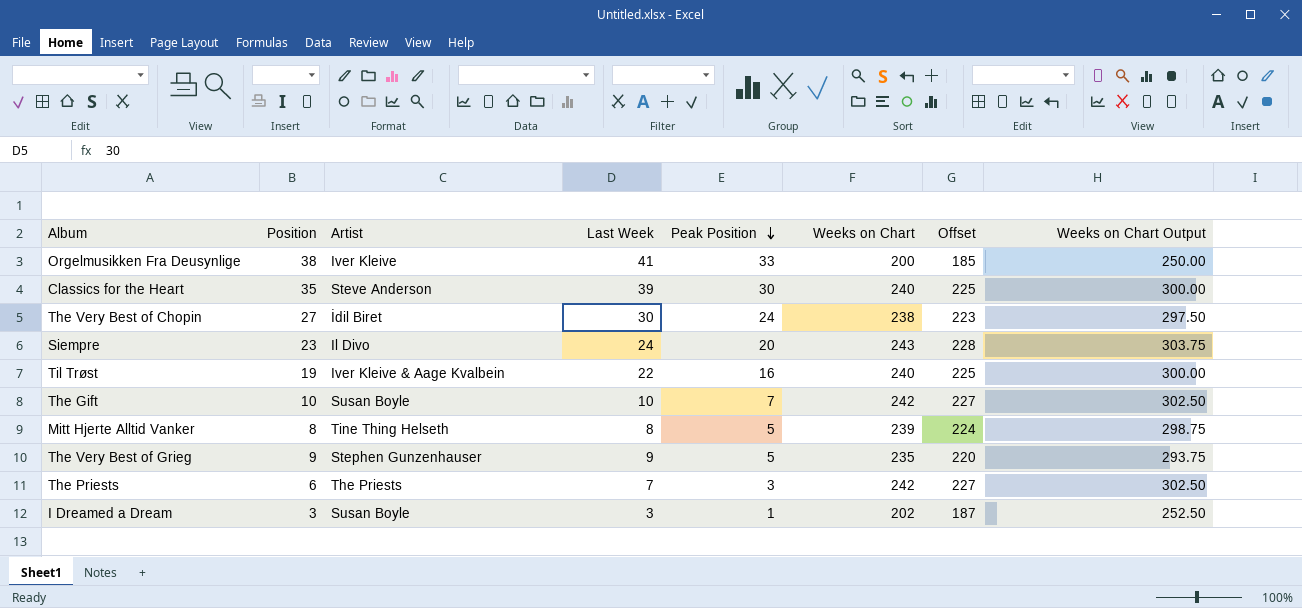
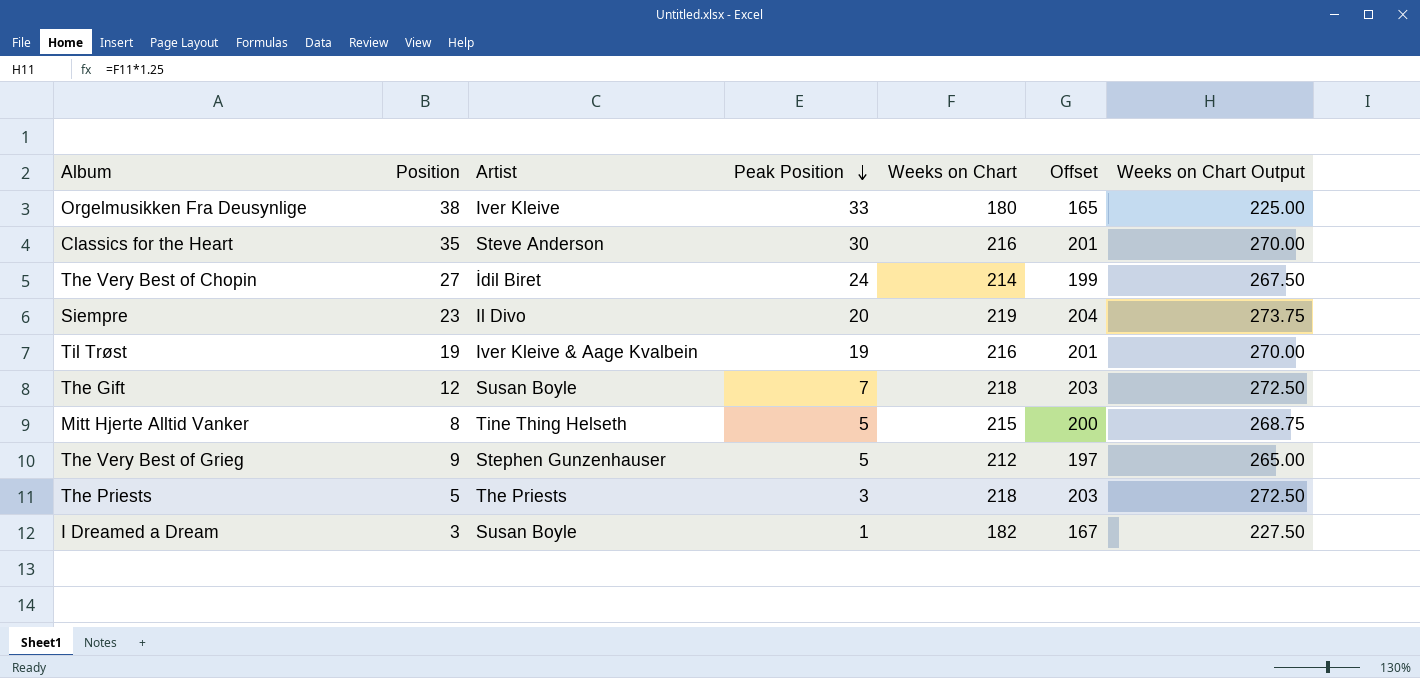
column Last Week | position: 4 -> none
Orgelmusikken Fra Deusynlige | Weeks on Chart: 200 -> 180
Orgelmusikken Fra Deusynlige | Offset: 185 -> 165
Orgelmusikken Fra Deusynlige | Weeks on Chart Output: 250.00 -> 225.00
Classics for the Heart | Weeks on Chart: 240 -> 216
Classics for the Heart | Offset: 225 -> 201
Classics for the Heart | Weeks on Chart Output: 300.00 -> 270.00
The Very Best of Chopin | Weeks on Chart: 238 -> 214
The Very Best of Chopin | Offset: 223 -> 199
The Very Best of Chopin | Weeks on Chart Output: 297.50 -> 267.50
Siempre | Weeks on Chart: 243 -> 219
Siempre | Offset: 228 -> 204
Siempre | Weeks on Chart Output: 303.75 -> 273.75
Til Trøst | Peak Position: 16 -> 19
Til Trøst | Weeks on Chart: 240 -> 216
Til Trøst | Offset: 225 -> 201
Til Trøst | Weeks on Chart Output: 300.00 -> 270.00
The Gift | Position: 10 -> 12
The Gift | Weeks on Chart: 242 -> 218
The Gift | Offset: 227 -> 203
The Gift | Weeks on Chart Output: 302.50 -> 272.50
Mitt Hjerte Alltid Vanker | Weeks on Chart: 239 -> 215
Mitt Hjerte Alltid Vanker | Offset: 224 -> 200
Mitt Hjerte Alltid Vanker | Weeks on Chart Output: 298.75 -> 268.75
The Very Best of Grieg | Weeks on Chart: 235 -> 212
The Very Best of Grieg | Offset: 220 -> 197
The Very Best of Grieg | Weeks on Chart Output: 293.75 -> 265.00
The Priests | Position: 6 -> 5
The Priests | Weeks on Chart: 242 -> 218
The Priests | Offset: 227 -> 203
The Priests | Weeks on Chart Output: 302.50 -> 272.50
I Dreamed a Dream | Weeks on Chart: 202 -> 182
I Dreamed a Dream | Offset: 187 -> 167
I Dreamed a Dream | Weeks on Chart Output: 252.50 -> 227.50

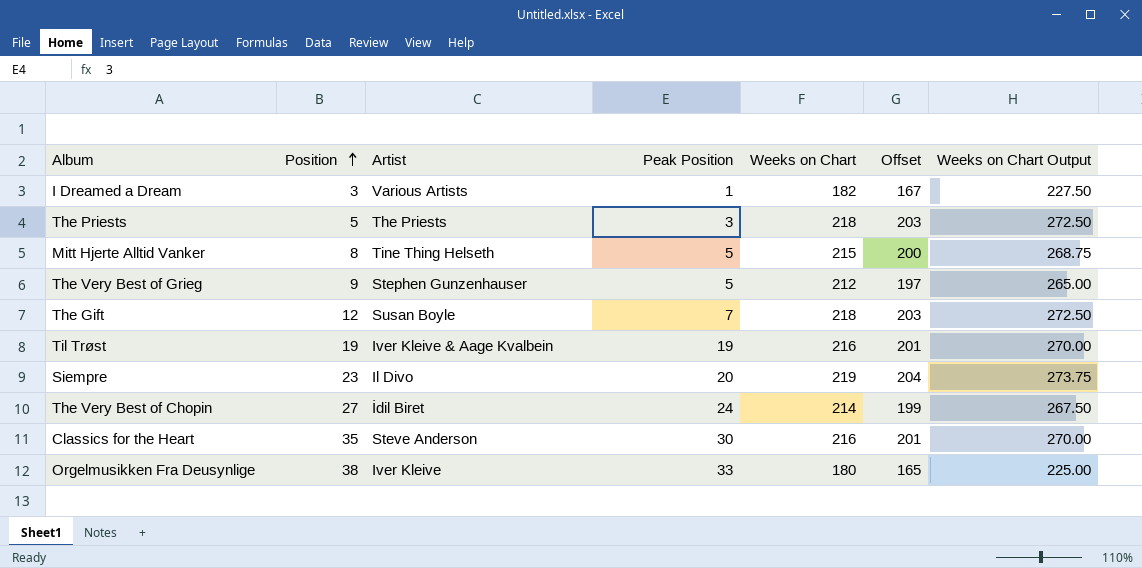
row order: Peak Position descending -> Position ascending
I Dreamed a Dream | Artist: Susan Boyle -> Various Artists

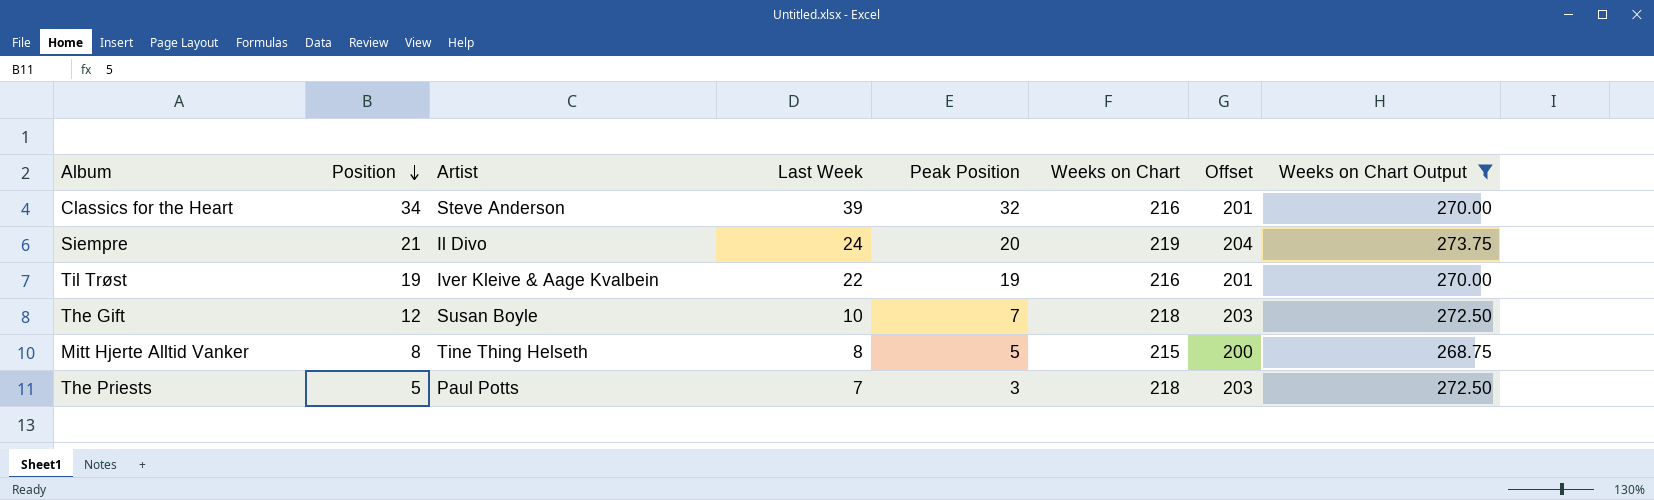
filter: none -> Weeks on Chart Output >= 268.75
row order: Position ascending -> Position descending
column Last Week | position: none -> 4
Classics for the Heart | Position: 35 -> 34
Classics for the Heart | Peak Position: 30 -> 32
Siempre | Position: 23 -> 21
The Priests | Artist: The Priests -> Paul Potts

